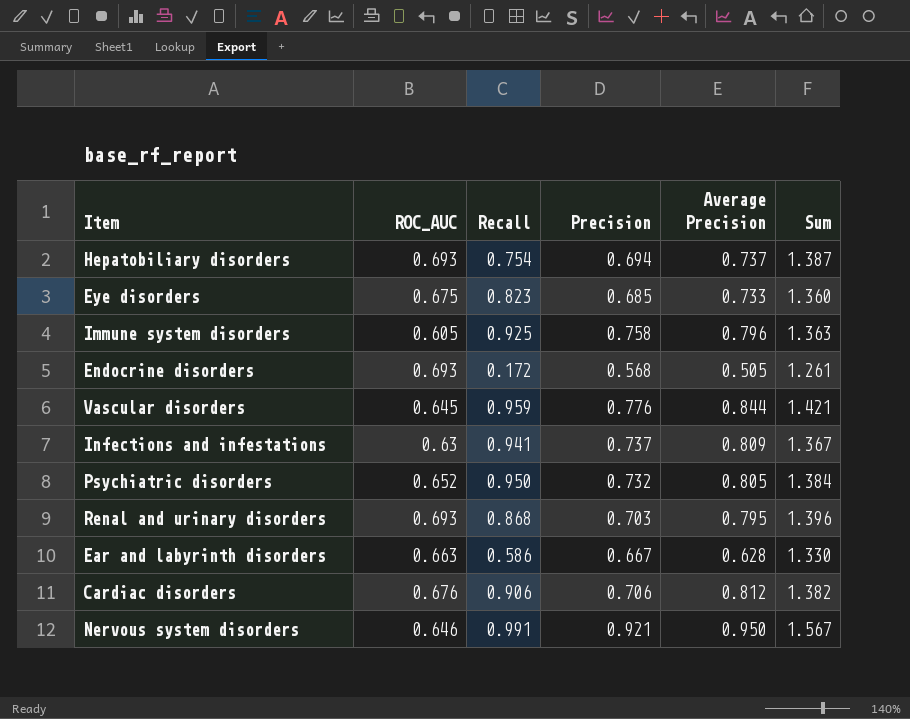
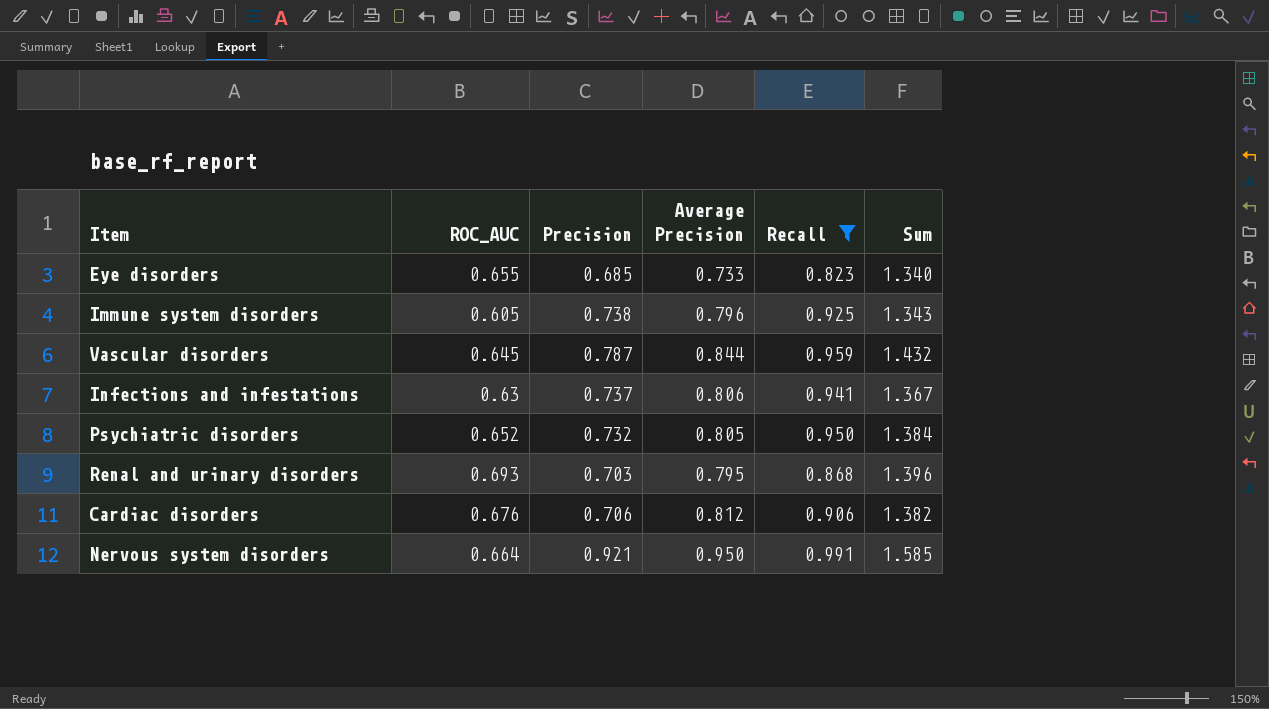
filter: none -> Recall >= 0.823
column Recall | position: 3 -> 5
Eye disorders | ROC_AUC: 0.675 -> 0.655
Eye disorders | Sum: 1.360 -> 1.340
Immune system disorders | Precision: 0.758 -> 0.738
Immune system disorders | Sum: 1.363 -> 1.343
Vascular disorders | Precision: 0.776 -> 0.787
Vascular disorders | Sum: 1.421 -> 1.432
Infections and infestations | Average Precision: 0.809 -> 0.806
Nervous system disorders | ROC_AUC: 0.646 -> 0.664
Nervous system disorders | Sum: 1.567 -> 1.585

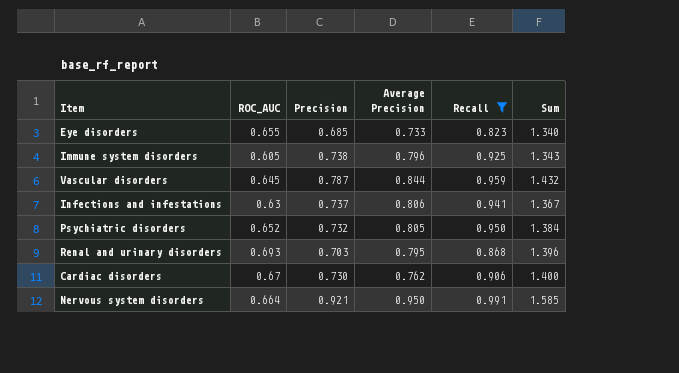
Cardiac disorders | ROC_AUC: 0.676 -> 0.67
Cardiac disorders | Precision: 0.706 -> 0.730
Cardiac disorders | Average Precision: 0.812 -> 0.762
Cardiac disorders | Sum: 1.382 -> 1.400

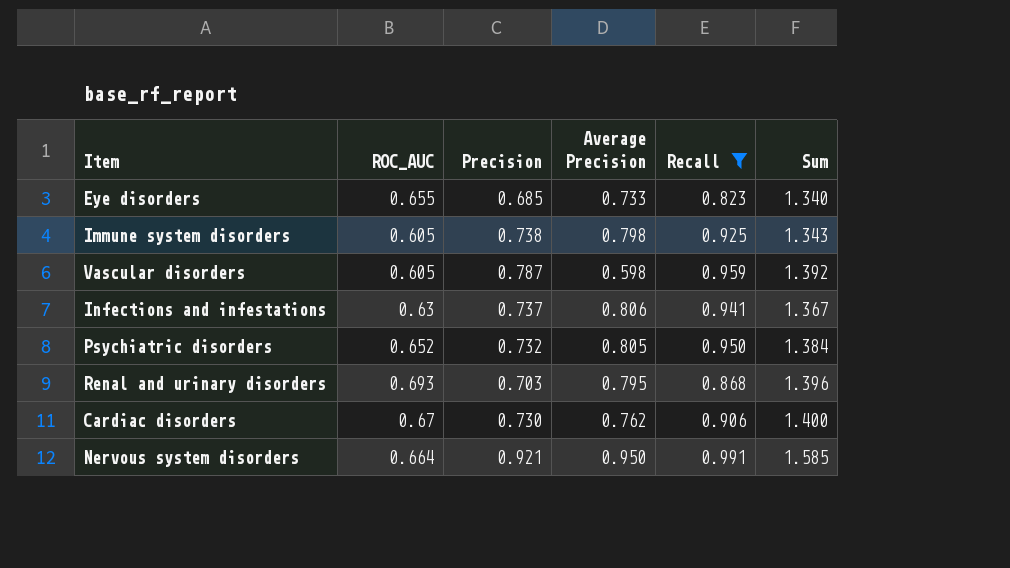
Immune system disorders | Average Precision: 0.796 -> 0.798
Vascular disorders | ROC_AUC: 0.645 -> 0.605
Vascular disorders | Average Precision: 0.844 -> 0.598
Vascular disorders | Sum: 1.432 -> 1.392

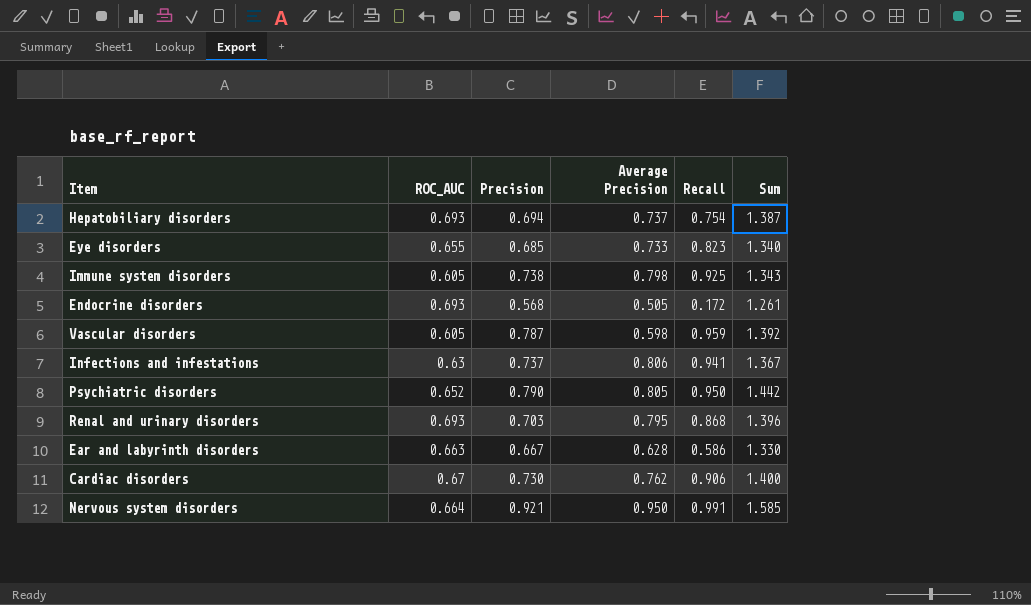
filter: Recall >= 0.823 -> none
Psychiatric disorders | Precision: 0.732 -> 0.790
Psychiatric disorders | Sum: 1.384 -> 1.442

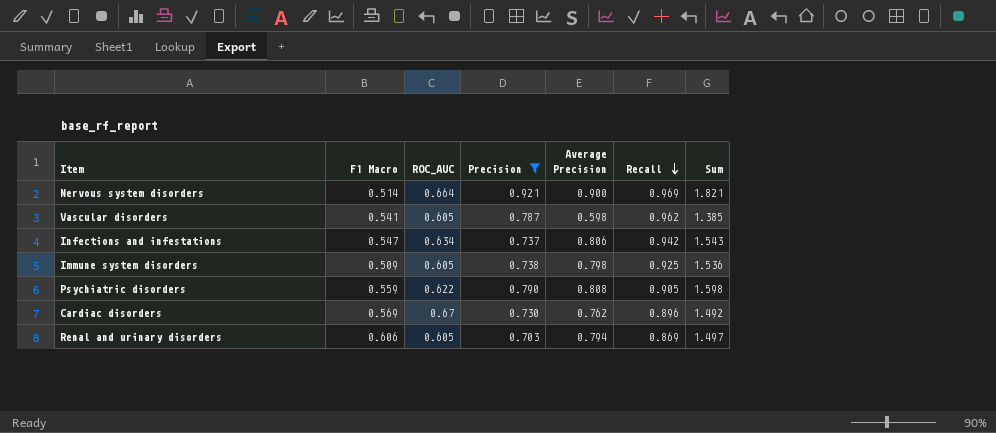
filter: none -> Precision >= 0.703
row order: none -> Recall descending
column F1 Macro | position: none -> 2
column Sum | formula: [ROC_AUC] + [Precision] -> [Precision] + [Average Precision]
Nervous system disorders | Average Precision: 0.950 -> 0.900
Nervous system disorders | Recall: 0.991 -> 0.969
Vascular disorders | Recall: 0.959 -> 0.962
Infections and infestations | ROC_AUC: 0.63 -> 0.634
Infections and infestations | Recall: 0.941 -> 0.942
Psychiatric disorders | ROC_AUC: 0.652 -> 0.622
Psychiatric disorders | Average Precision: 0.805 -> 0.808
Psychiatric disorders | Recall: 0.950 -> 0.905
Cardiac disorders | Recall: 0.906 -> 0.896
Renal and urinary disorders | ROC_AUC: 0.693 -> 0.605
Renal and urinary disorders | Average Precision: 0.795 -> 0.794
Renal and urinary disorders | Recall: 0.868 -> 0.869

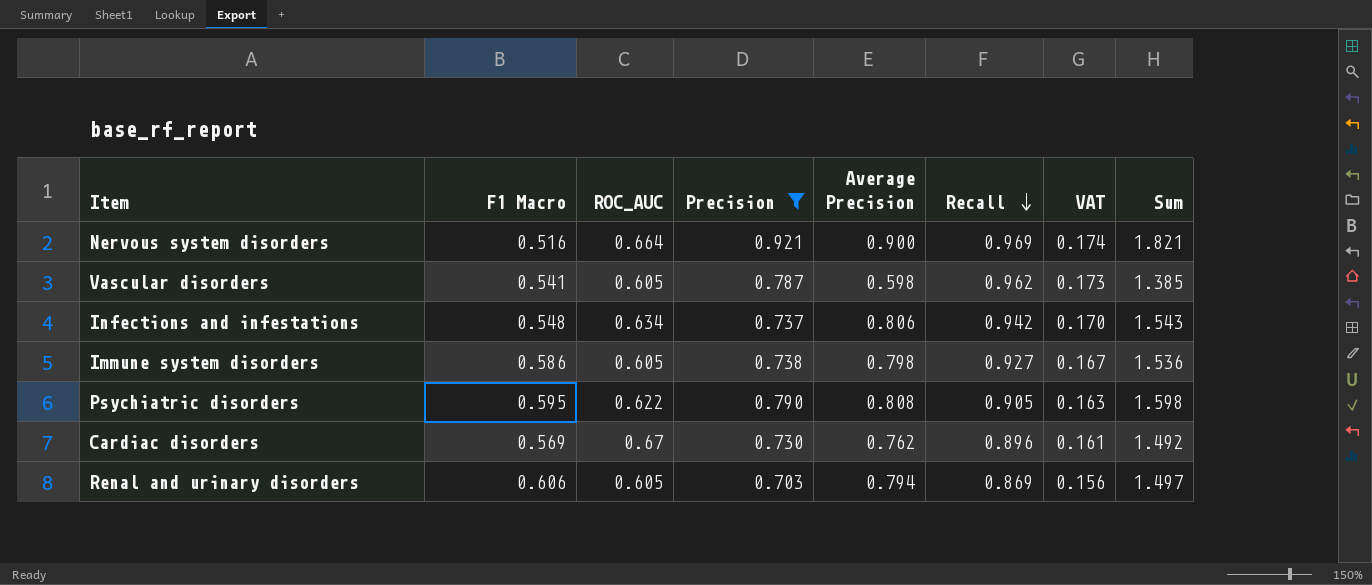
column VAT | formula: none -> [Recall] * 0.18
Nervous system disorders | F1 Macro: 0.514 -> 0.516
Infections and infestations | F1 Macro: 0.547 -> 0.548
Immune system disorders | F1 Macro: 0.509 -> 0.586
Immune system disorders | Recall: 0.925 -> 0.927
Psychiatric disorders | F1 Macro: 0.559 -> 0.595

